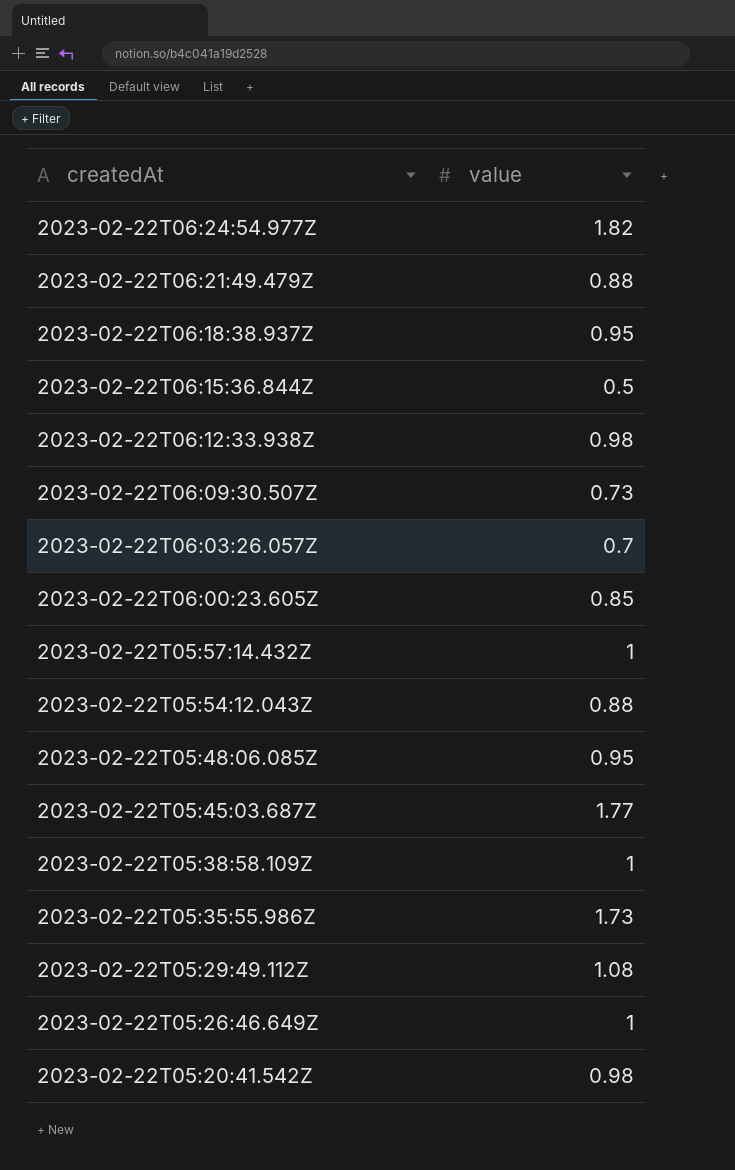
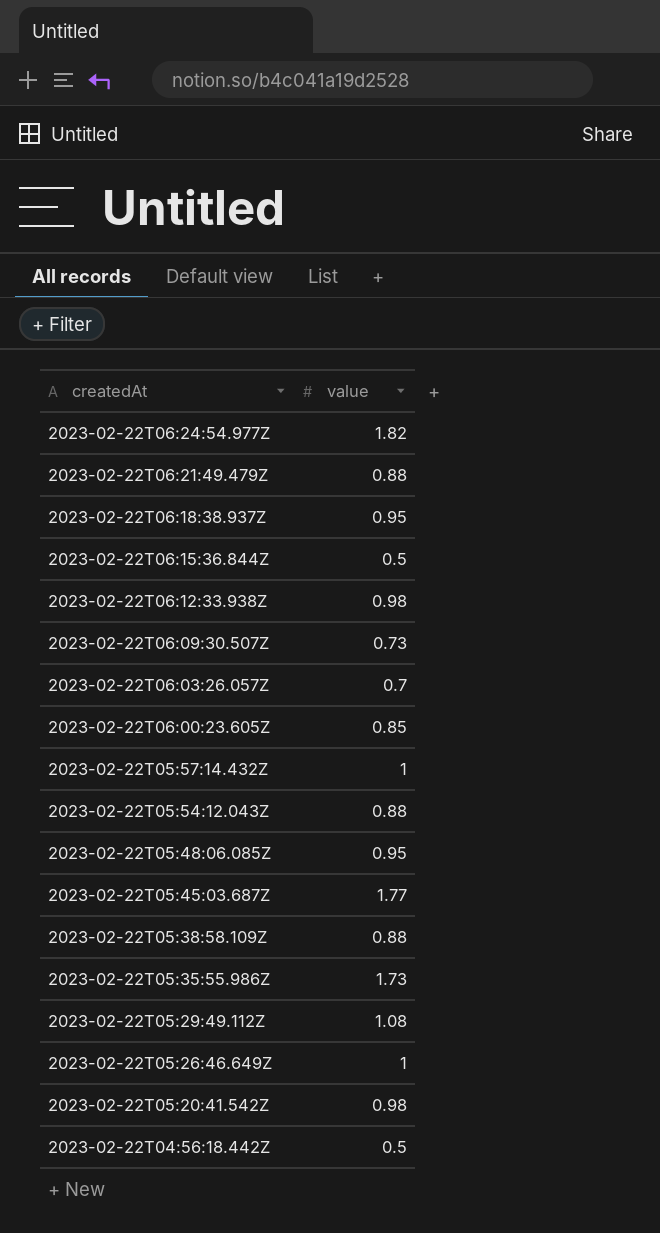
2023-02-22T05:38:58.109Z | value: 1 -> 0.88
row 2023-02-22T04:56:18.442Z: none -> 0.5

